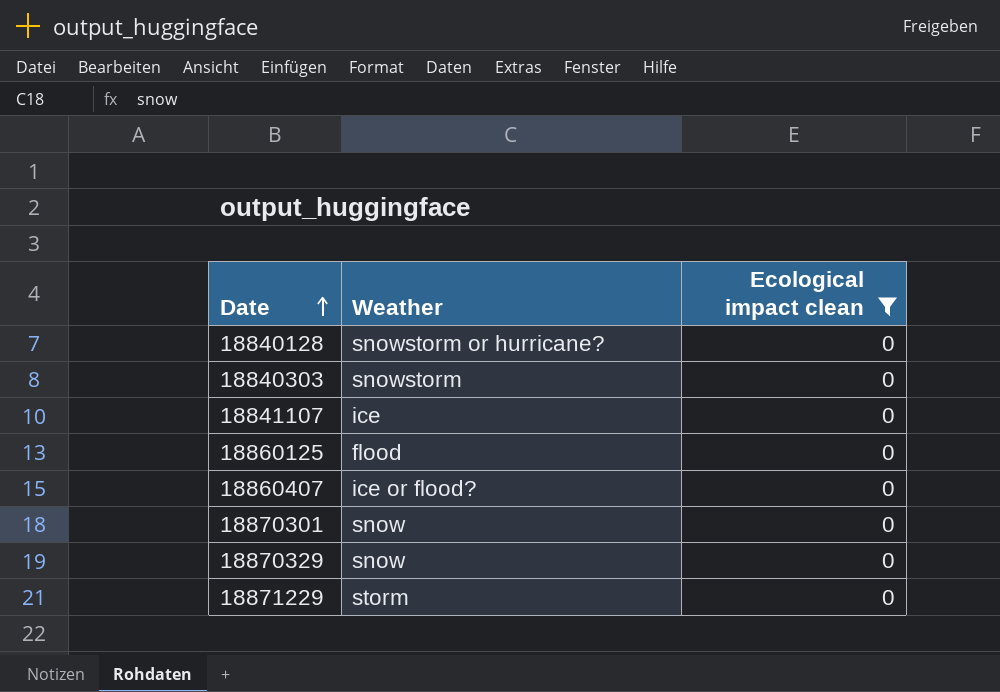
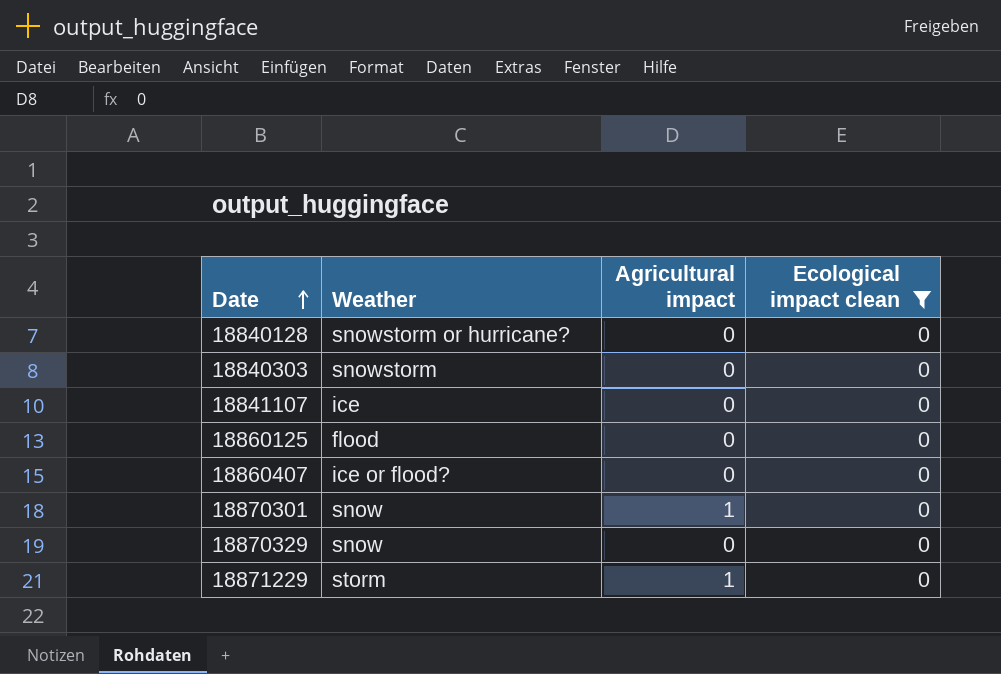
column Agricultural impact | position: none -> 3

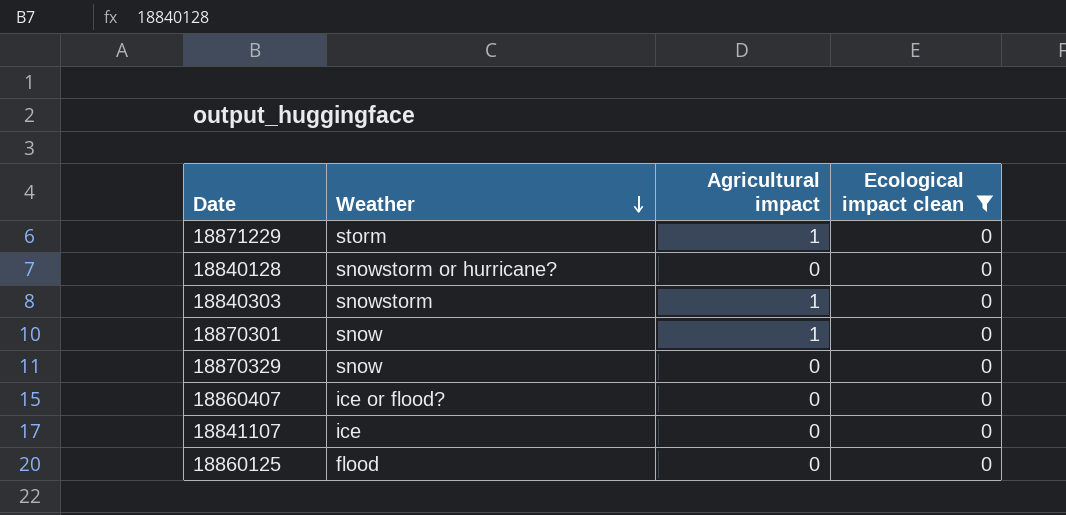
row order: Date ascending -> Weather descending
18840303 | Agricultural impact: 0 -> 1

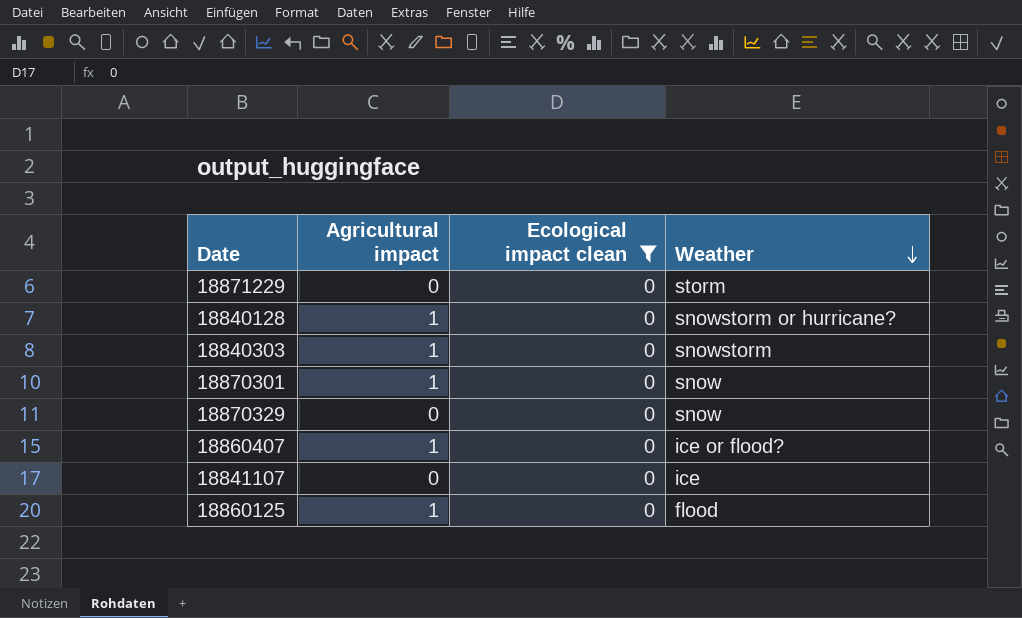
column Weather | position: 2 -> 4
18871229 | Agricultural impact: 1 -> 0
18840128 | Agricultural impact: 0 -> 1
18860407 | Agricultural impact: 0 -> 1
18860125 | Agricultural impact: 0 -> 1

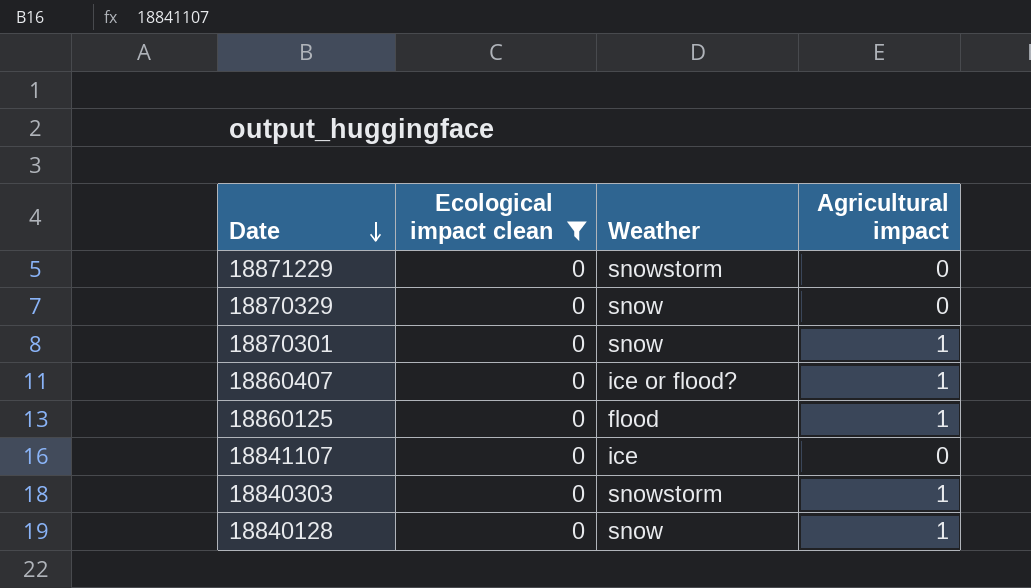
row order: Weather descending -> Date descending
column Agricultural impact | position: 2 -> 4
18871229 | Weather: storm -> snowstorm
18840128 | Weather: snowstorm or hurricane? -> snow

